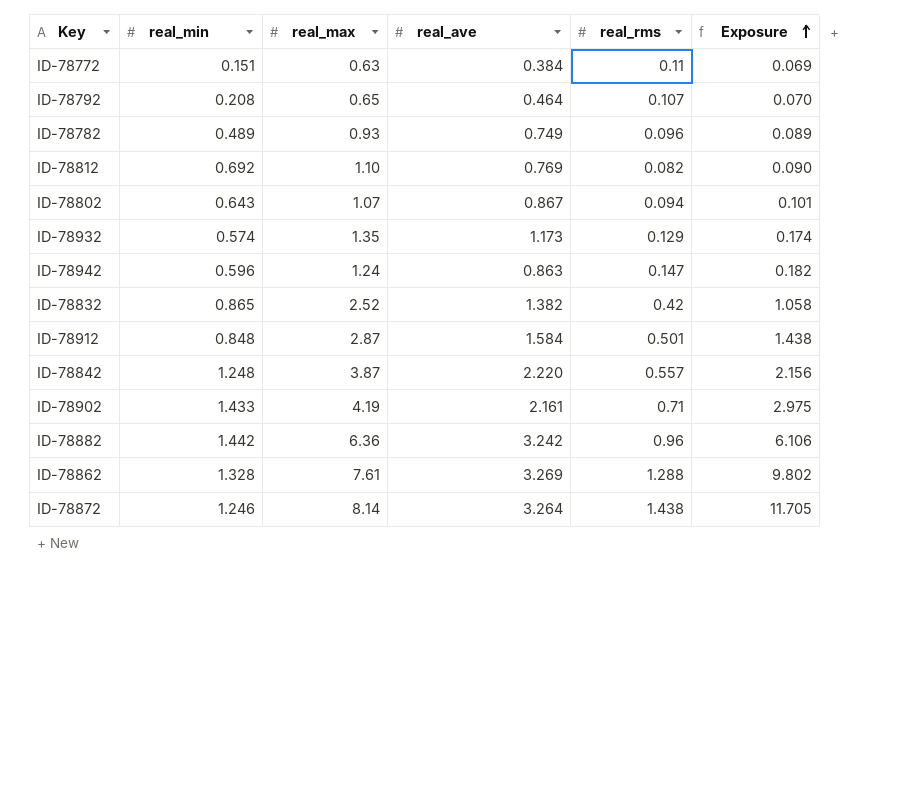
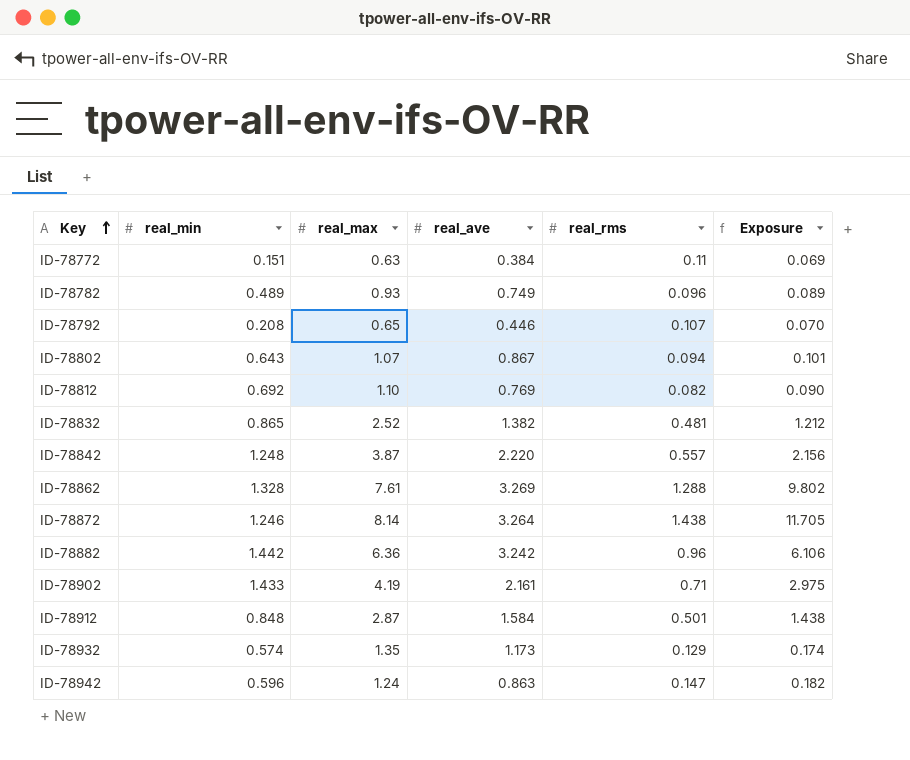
row order: Exposure ascending -> Key ascending
ID-78792 | real_ave: 0.464 -> 0.446
ID-78832 | real_rms: 0.42 -> 0.481
ID-78832 | Exposure: 1.058 -> 1.212

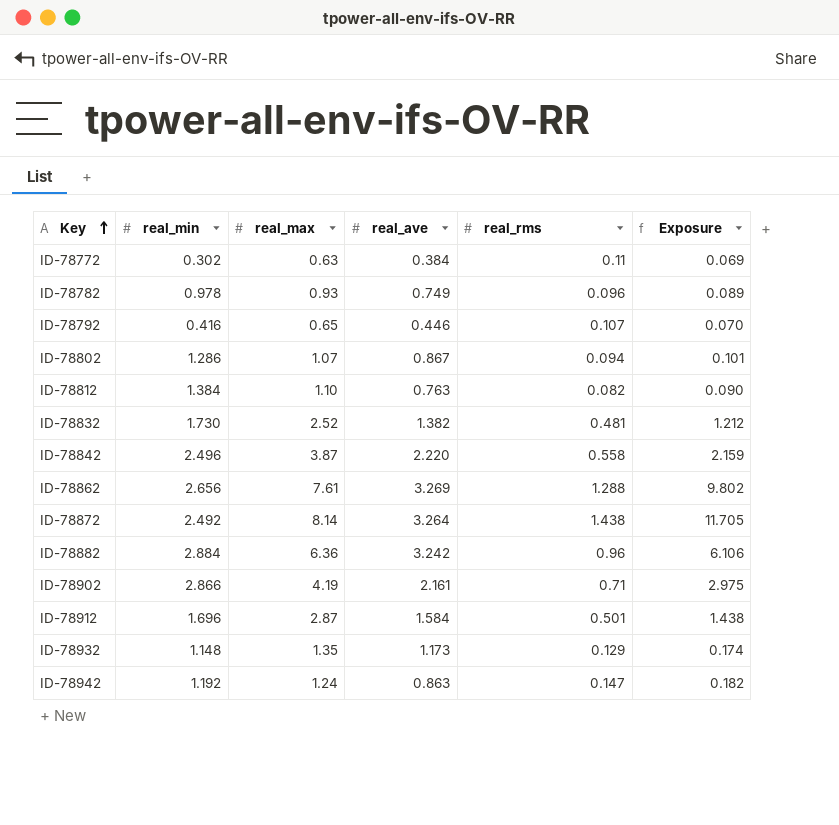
ID-78772 | real_min: 0.151 -> 0.302
ID-78782 | real_min: 0.489 -> 0.978
ID-78792 | real_min: 0.208 -> 0.416
ID-78802 | real_min: 0.643 -> 1.286
ID-78812 | real_min: 0.692 -> 1.384
ID-78812 | real_ave: 0.769 -> 0.763
ID-78832 | real_min: 0.865 -> 1.730
ID-78842 | real_min: 1.248 -> 2.496
ID-78842 | real_rms: 0.557 -> 0.558
ID-78842 | Exposure: 2.156 -> 2.159
ID-78862 | real_min: 1.328 -> 2.656
ID-78872 | real_min: 1.246 -> 2.492
ID-78882 | real_min: 1.442 -> 2.884
ID-78902 | real_min: 1.433 -> 2.866
ID-78912 | real_min: 0.848 -> 1.696
ID-78932 | real_min: 0.574 -> 1.148
ID-78942 | real_min: 0.596 -> 1.192

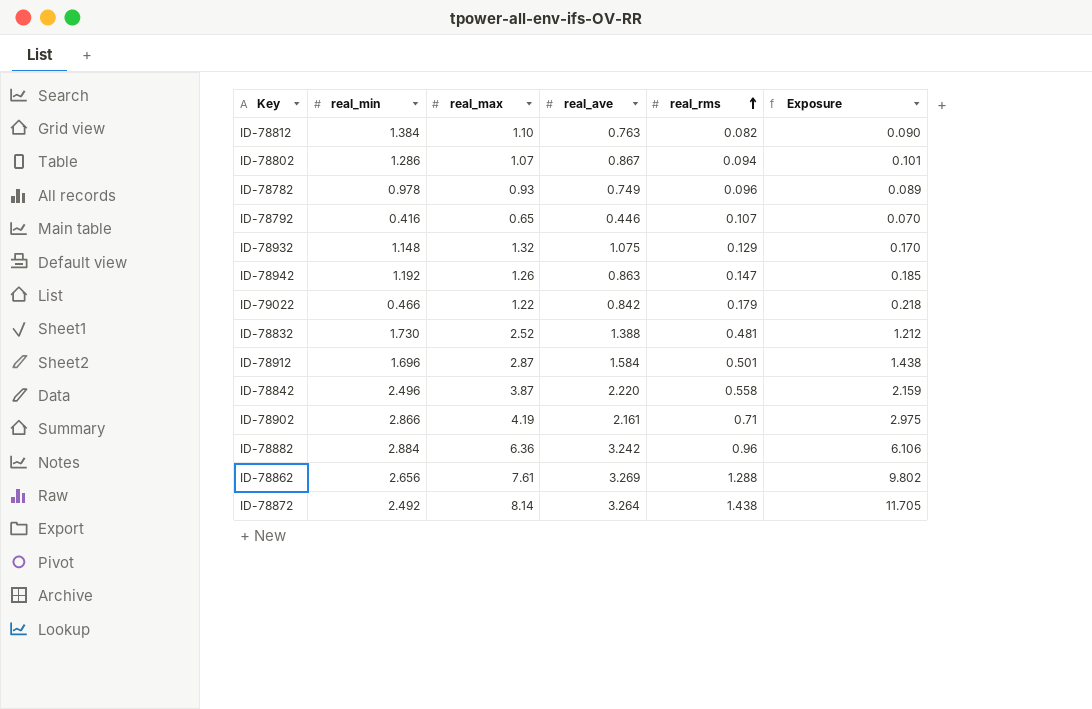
row order: Key ascending -> real_rms ascending
row ID-78772: 0.302 | 0.63 | 0.384 | 0.11 | 0.069 -> none
ID-78932 | real_max: 1.35 -> 1.32
ID-78932 | real_ave: 1.173 -> 1.075
ID-78932 | Exposure: 0.174 -> 0.170
ID-78942 | real_max: 1.24 -> 1.26
ID-78942 | Exposure: 0.182 -> 0.185
row ID-79022: none -> 0.466 | 1.22 | 0.842 | 0.179 | 0.218
ID-78832 | real_ave: 1.382 -> 1.388

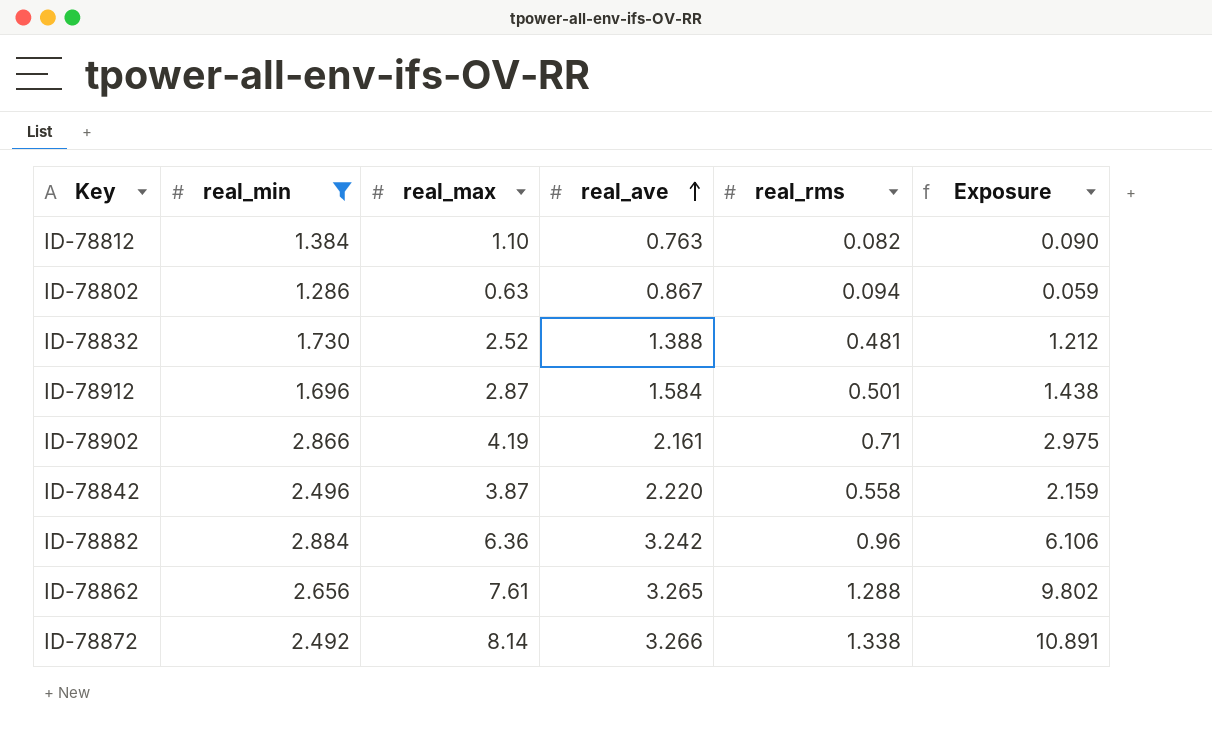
filter: none -> real_min >= 1.286
row order: real_rms ascending -> real_ave ascending
ID-78802 | real_max: 1.07 -> 0.63
ID-78802 | Exposure: 0.101 -> 0.059
ID-78862 | real_ave: 3.269 -> 3.265
ID-78872 | real_ave: 3.264 -> 3.266
ID-78872 | real_rms: 1.438 -> 1.338
ID-78872 | Exposure: 11.705 -> 10.891

